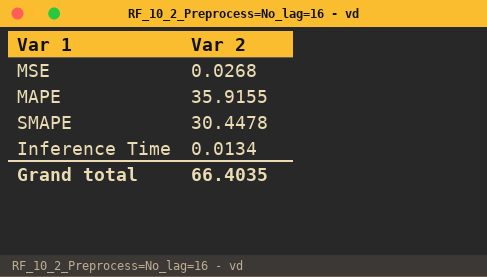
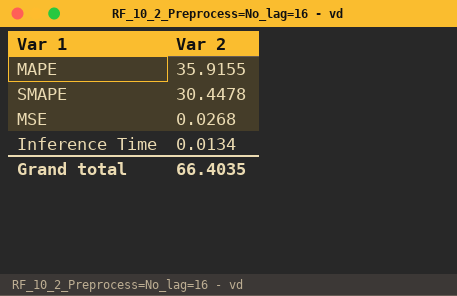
row order: none -> Var 2 descending

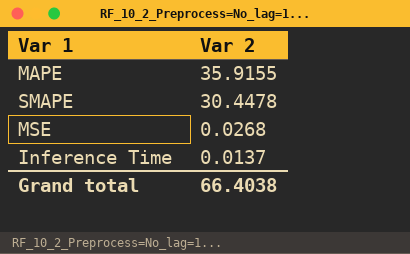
Inference Time | Var 2: 0.0134 -> 0.0137
Grand total | Var 2: 66.4035 -> 66.4038

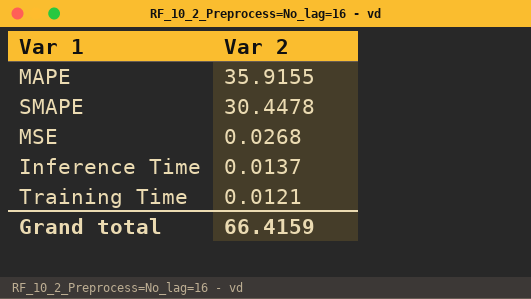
row Training Time: none -> 0.0121
Grand total | Var 2: 66.4038 -> 66.4159

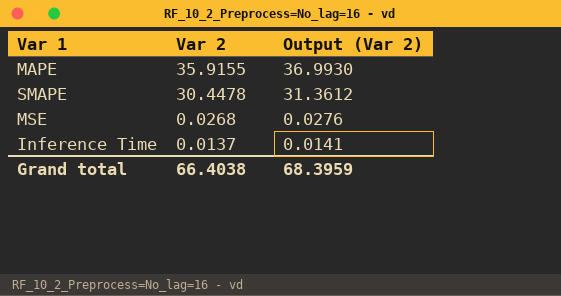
column Output (Var 2) | formula: none -> [Var 2] * 1.03
row Training Time: 0.0121 -> none
Grand total | Var 2: 66.4159 -> 66.4038

